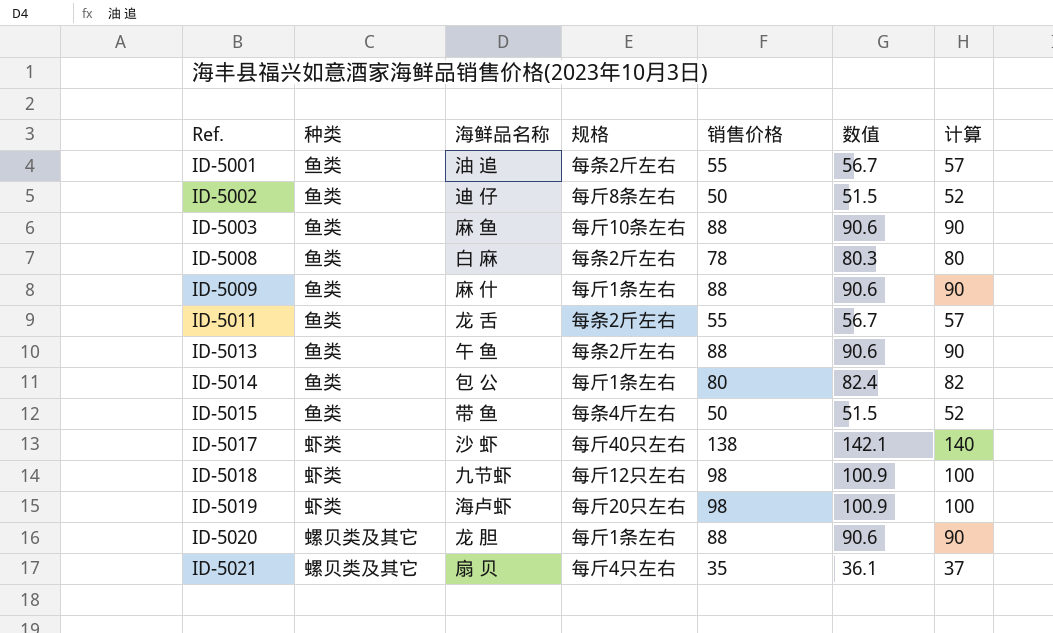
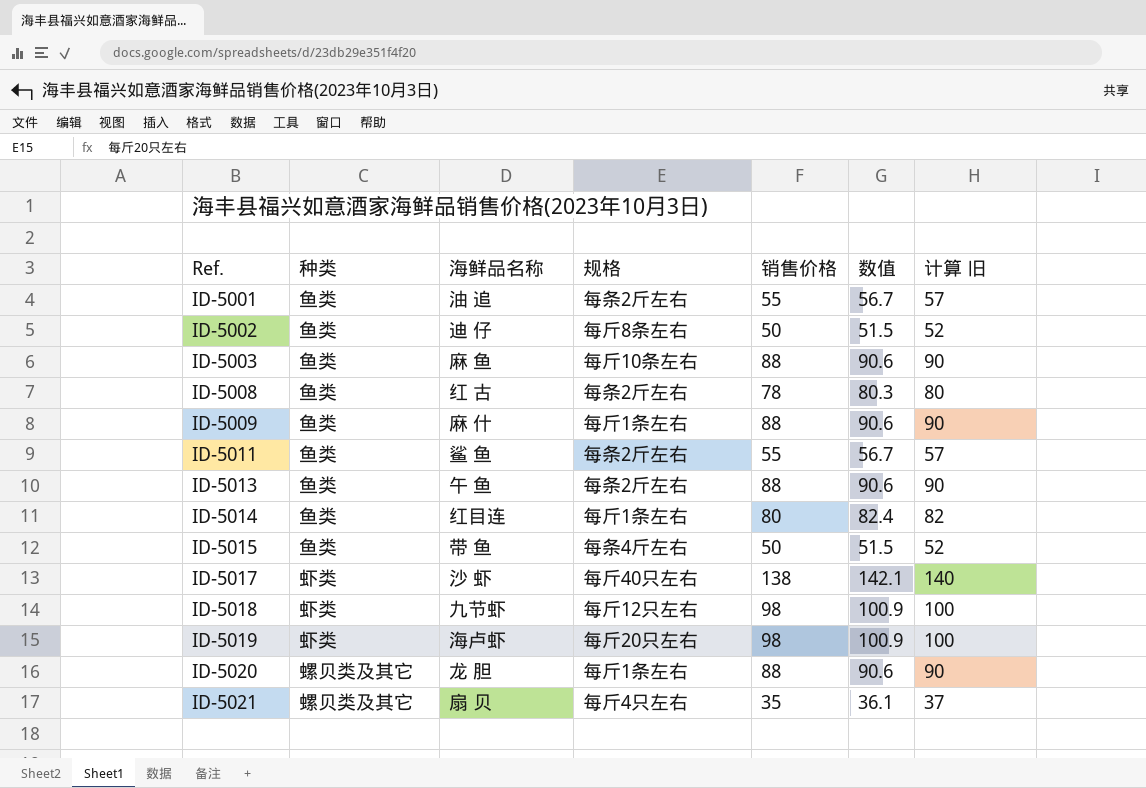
column name: 计算 -> 计算 旧
ID-5008 | 海鲜品名称: 白 麻 -> 红 古
ID-5011 | 海鲜品名称: 龙 舌 -> 鲨 鱼
ID-5014 | 海鲜品名称: 包 公 -> 红目连

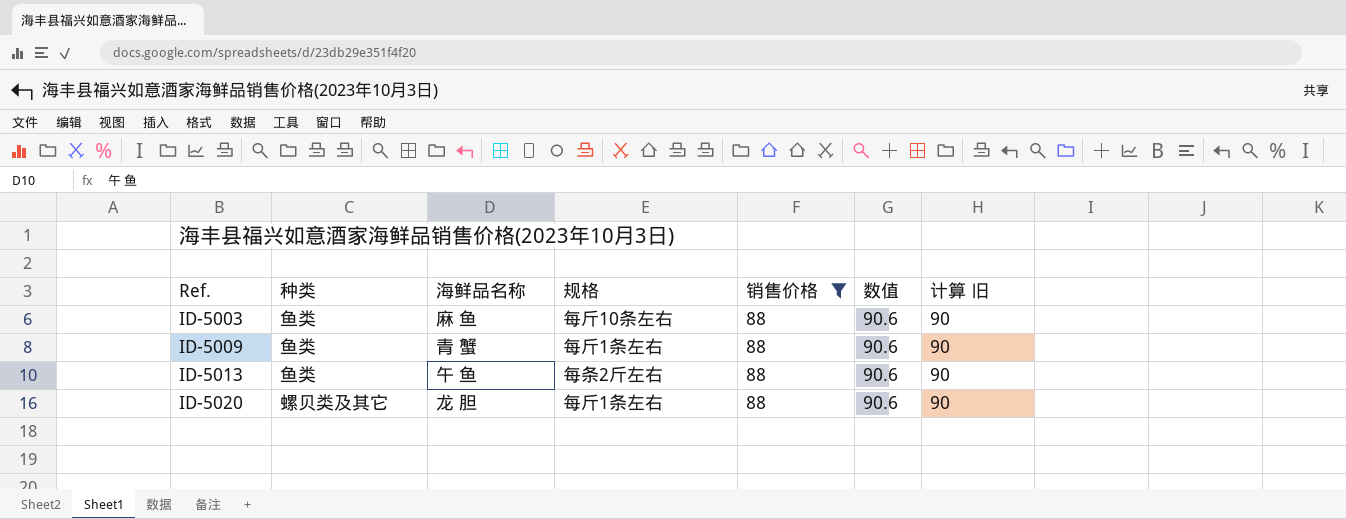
filter: none -> 销售价格 = 88
ID-5009 | 海鲜品名称: 麻 什 -> 青 蟹

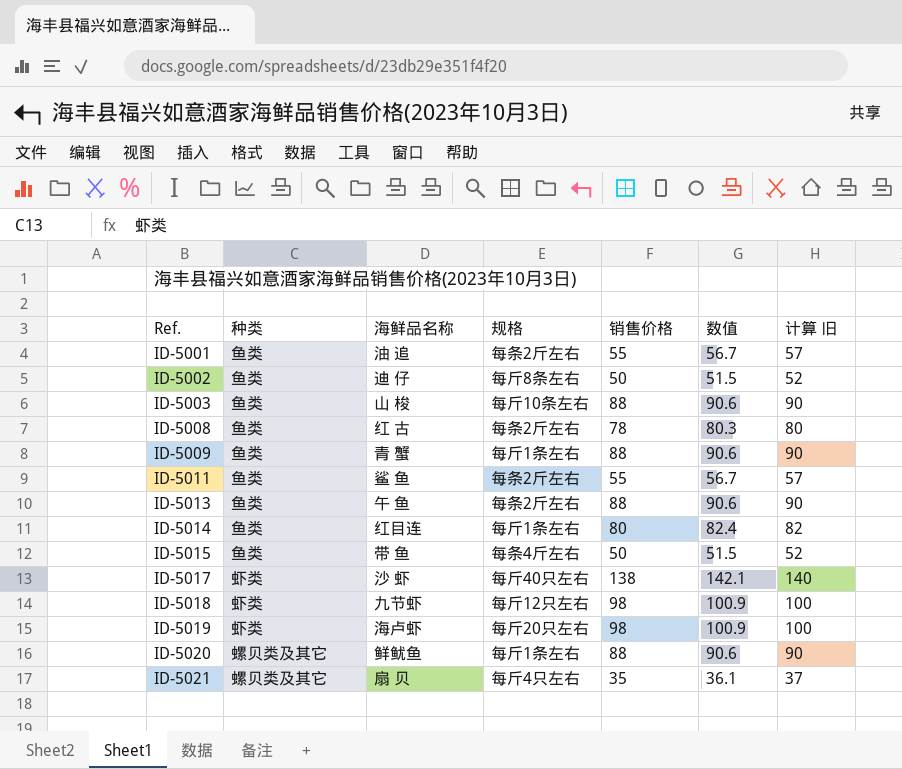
filter: 销售价格 = 88 -> none
ID-5003 | 海鲜品名称: 麻 鱼 -> 山 梭
ID-5020 | 海鲜品名称: 龙 胆 -> 鲜鱿鱼

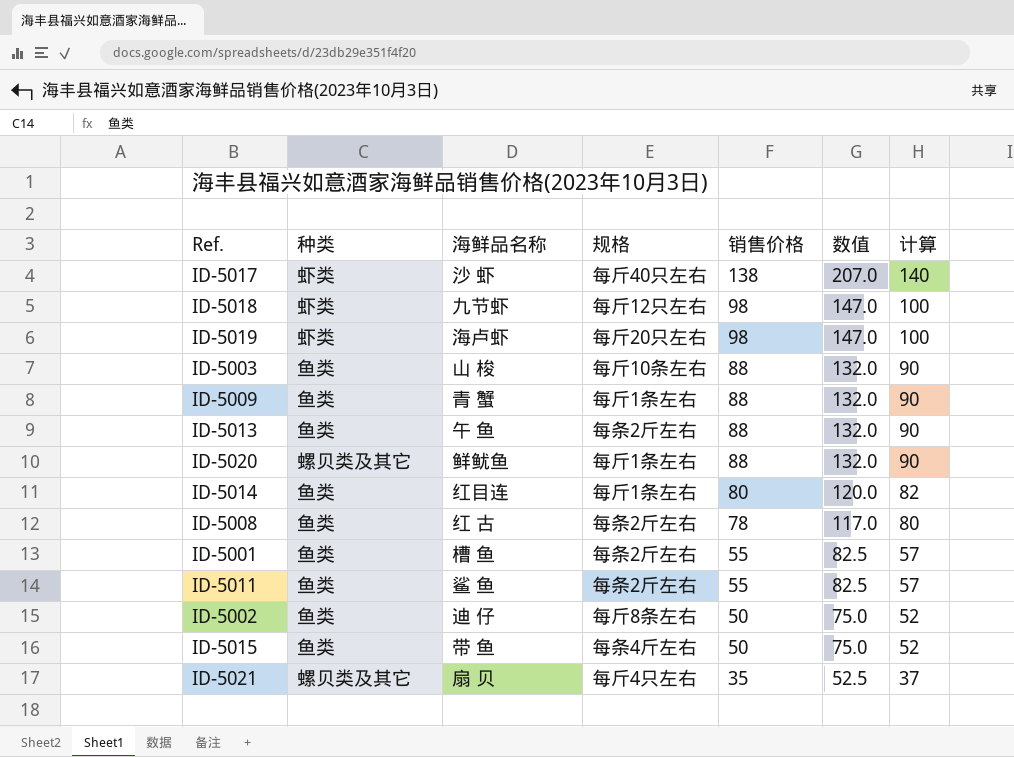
row order: Ref. ascending -> 销售价格 descending
column 数值 | formula: [销售价格] * 1.03 -> [销售价格] * 1.5
column name: 计算 旧 -> 计算
ID-5001 | 海鲜品名称: 油 追 -> 槽 鱼

